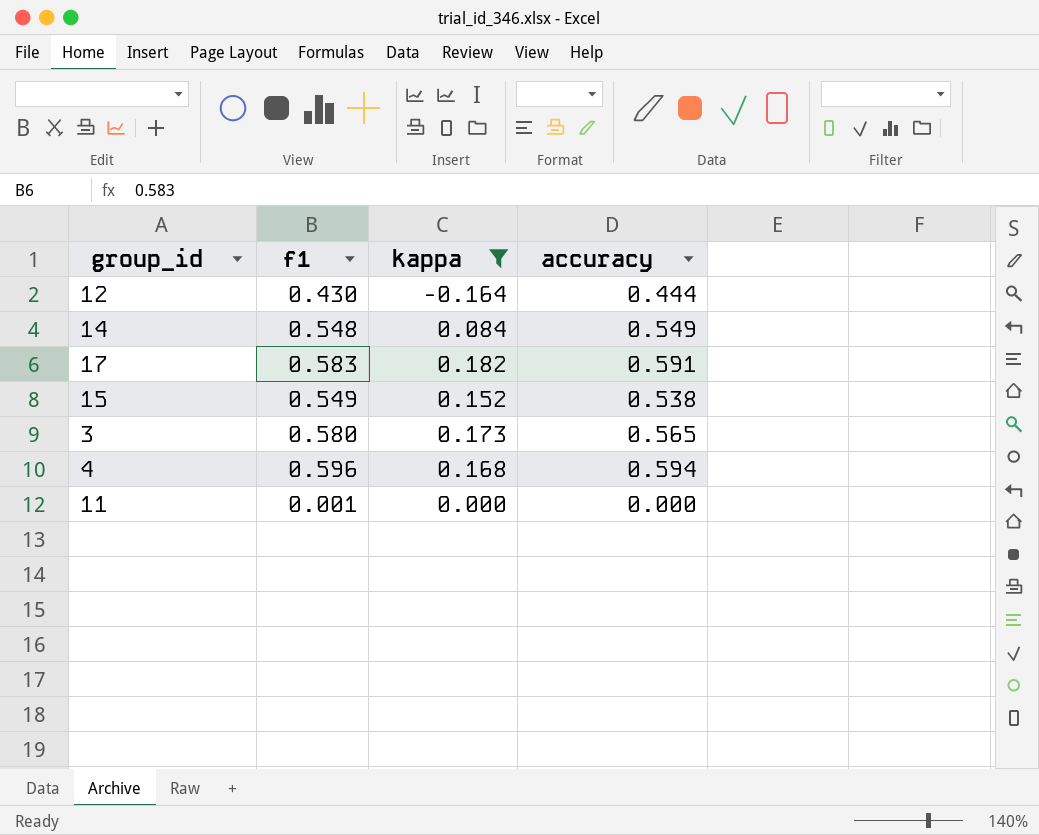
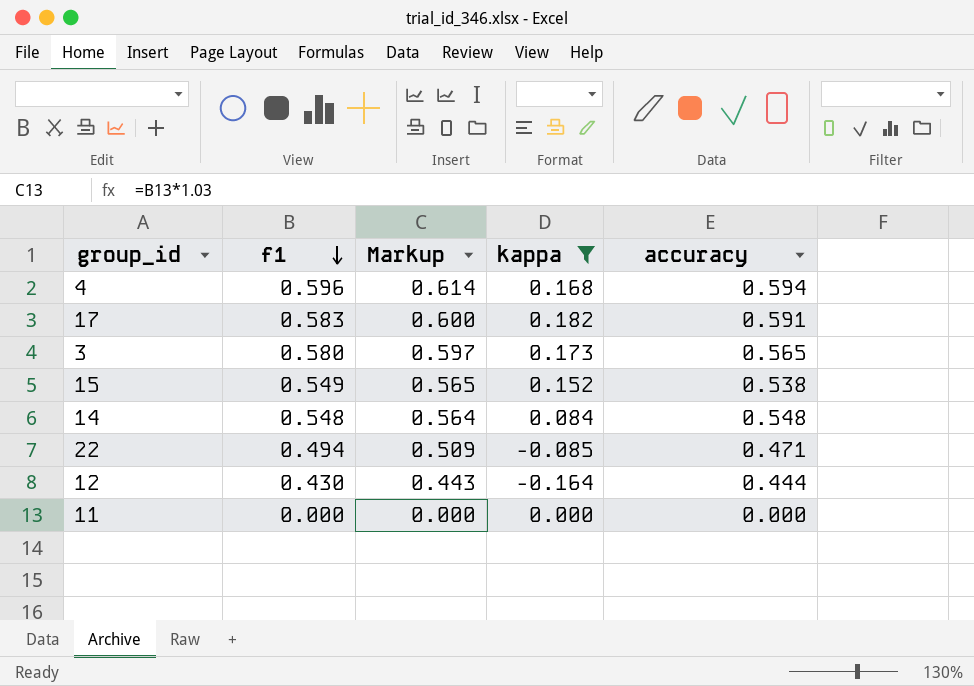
row order: none -> f1 descending
column Markup | formula: none -> [f1] * 1.03
14 | accuracy: 0.549 -> 0.548
row 22: none -> 0.494 | 0.509 | -0.085 | 0.471
11 | f1: 0.001 -> 0.000

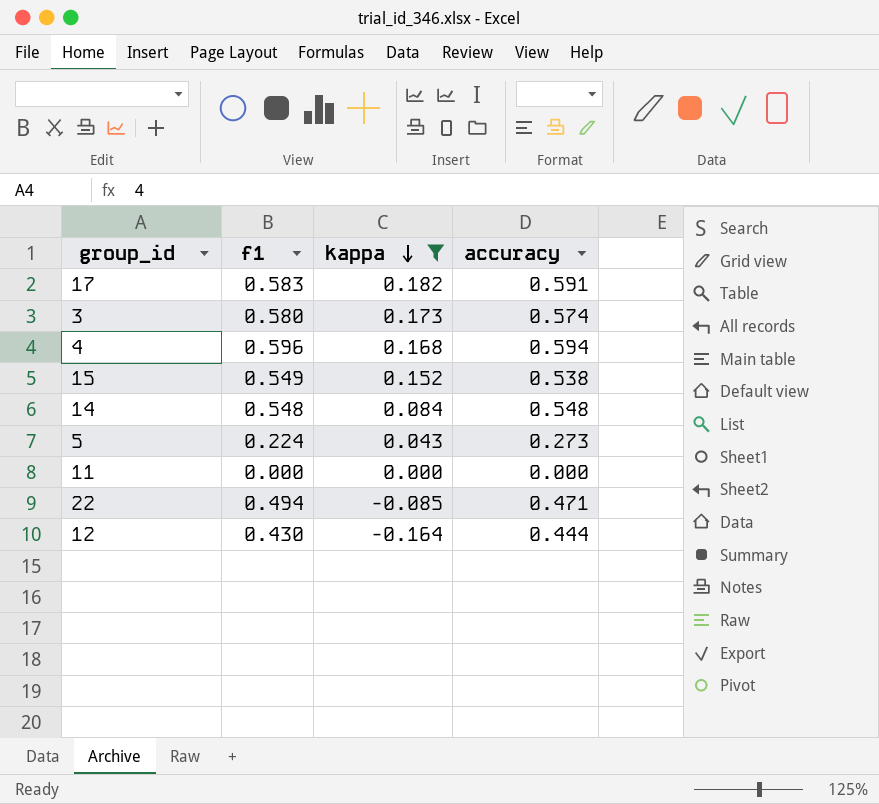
row order: f1 descending -> kappa descending
column Markup | formula: [f1] * 1.03 -> none
3 | accuracy: 0.565 -> 0.574
row 5: none -> 0.224 | 0.043 | 0.273

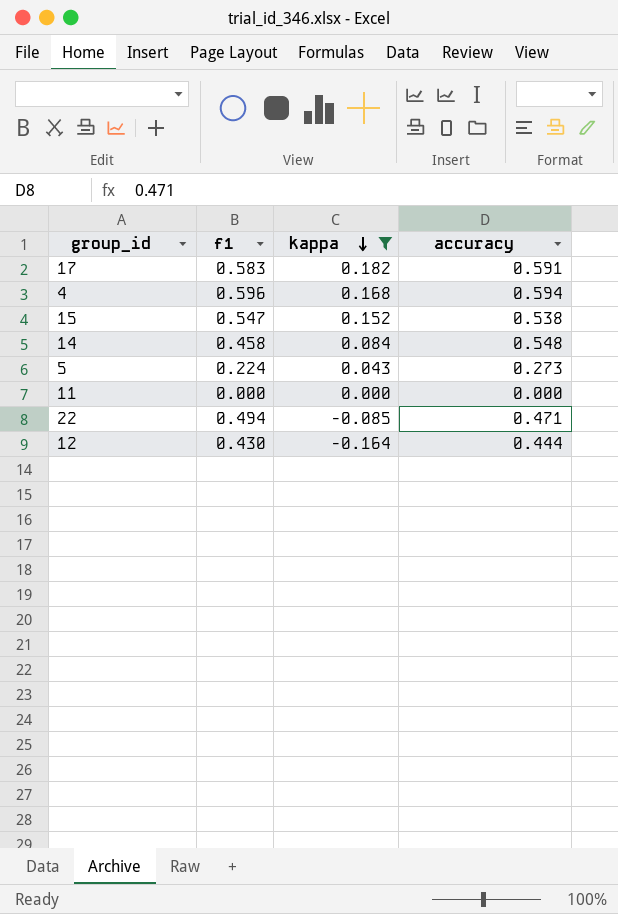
row 3: 0.580 | 0.173 | 0.574 -> none
15 | f1: 0.549 -> 0.547
14 | f1: 0.548 -> 0.458

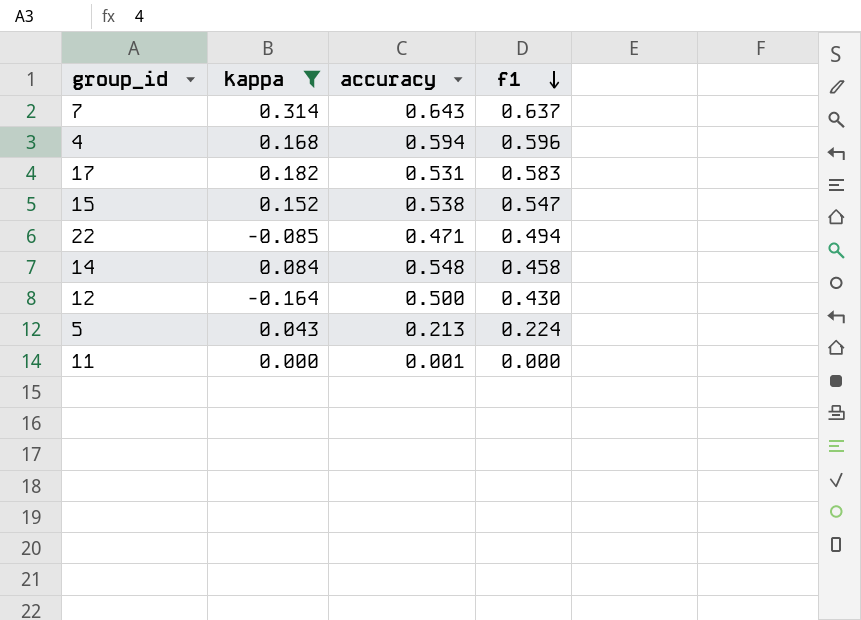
row order: kappa descending -> f1 descending
column f1 | position: 2 -> 4
row 7: none -> 0.314 | 0.643 | 0.637
17 | accuracy: 0.591 -> 0.531
12 | accuracy: 0.444 -> 0.500
5 | accuracy: 0.273 -> 0.213
11 | accuracy: 0.000 -> 0.001

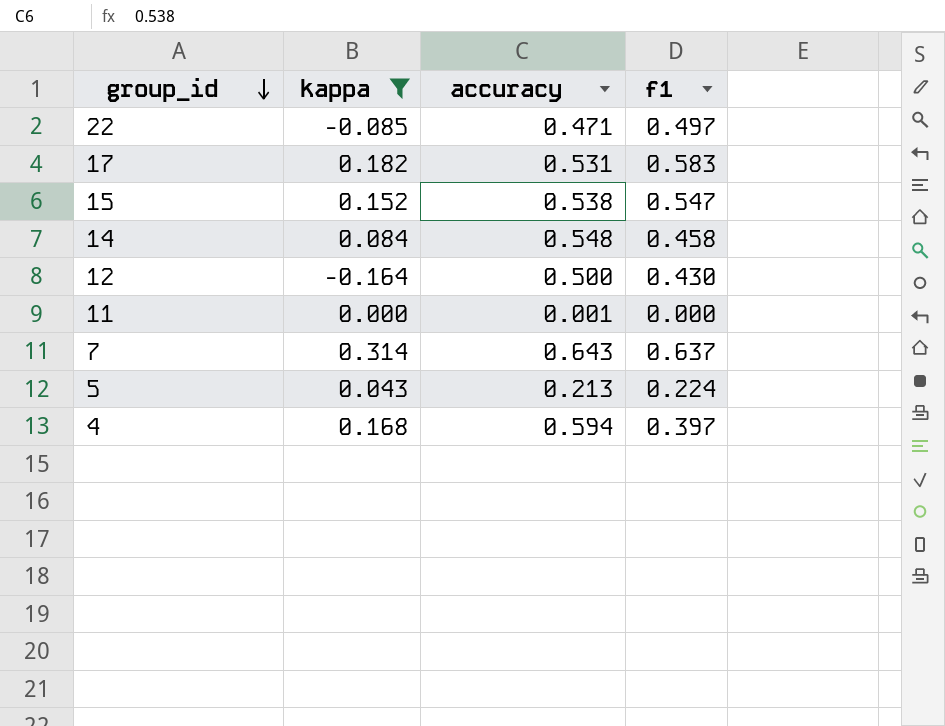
row order: f1 descending -> group_id descending
22 | f1: 0.494 -> 0.497
4 | f1: 0.596 -> 0.397

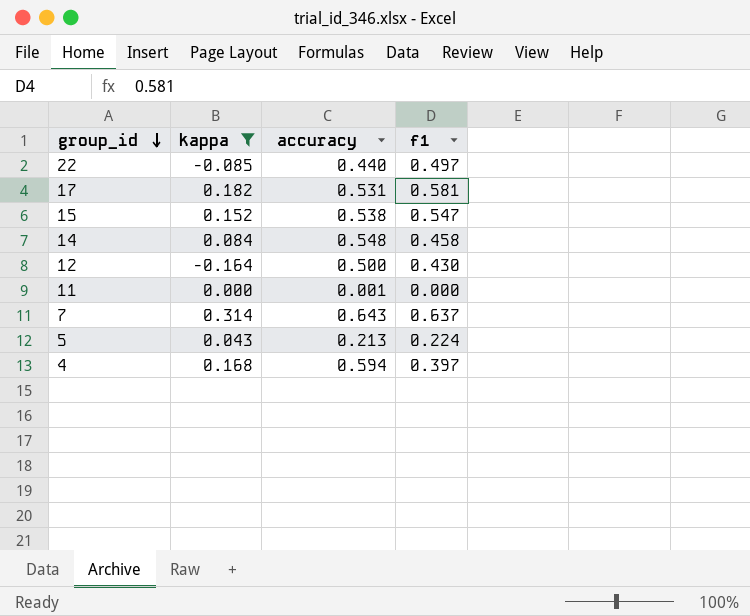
22 | accuracy: 0.471 -> 0.440
17 | f1: 0.583 -> 0.581

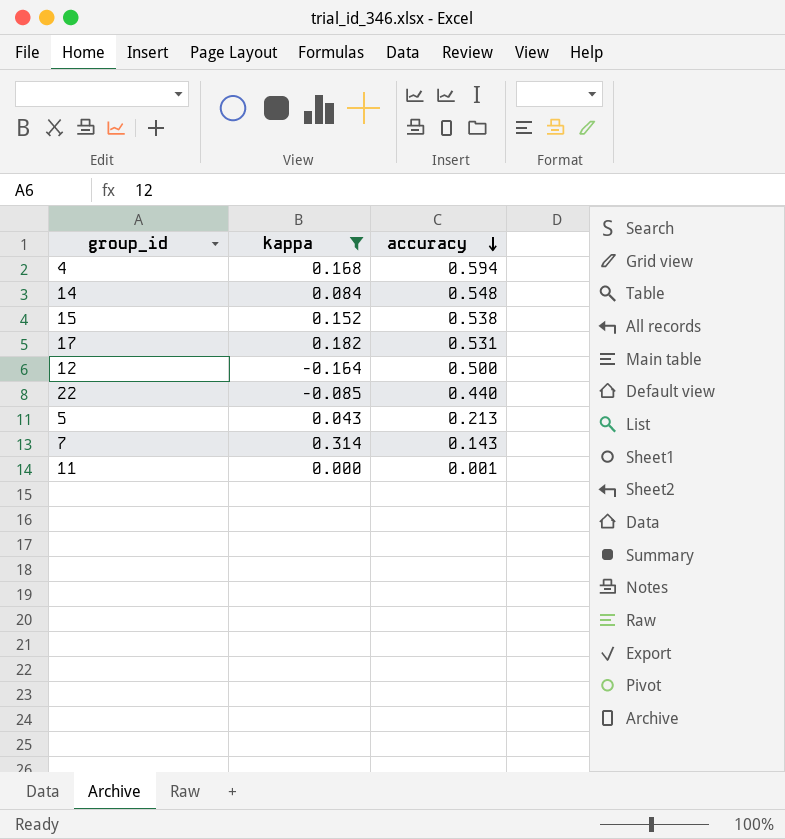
row order: group_id descending -> accuracy descending
column f1 | position: 4 -> none
7 | accuracy: 0.643 -> 0.143

